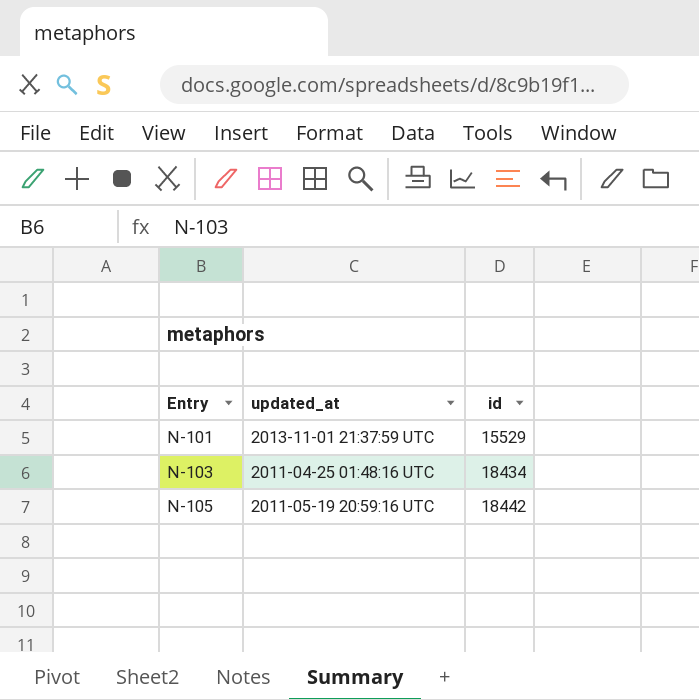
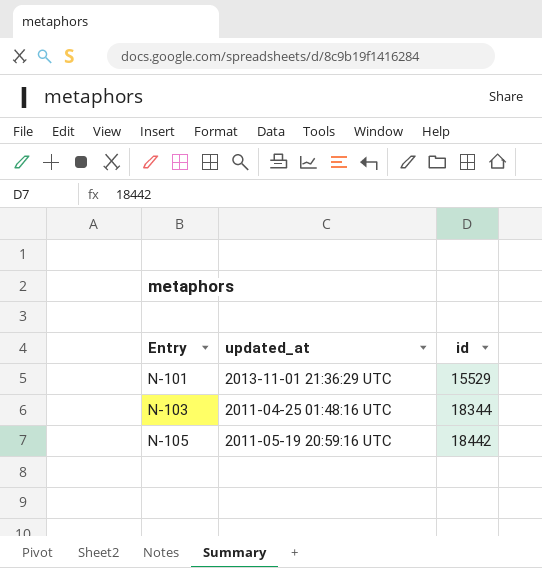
N-101 | updated_at: 2013-11-01 21:37:59 UTC -> 2013-11-01 21:36:29 UTC
N-103 | id: 18434 -> 18344

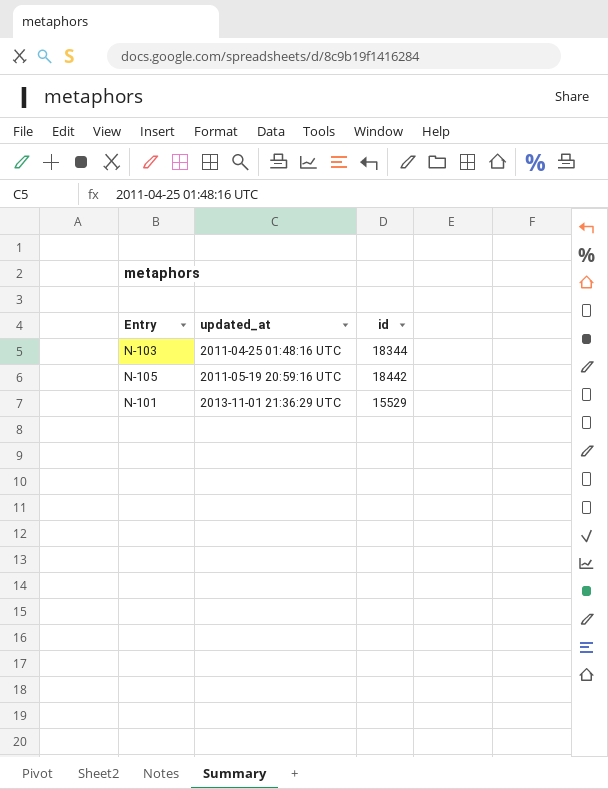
row order: Entry ascending -> updated_at ascending

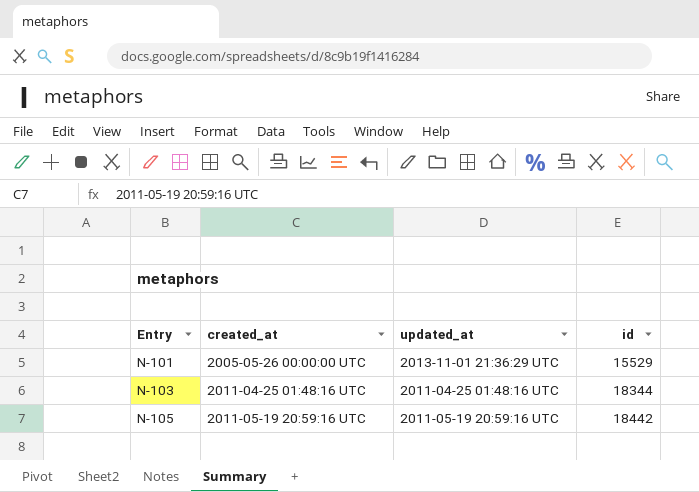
row order: updated_at ascending -> Entry ascending
column created_at | position: none -> 2

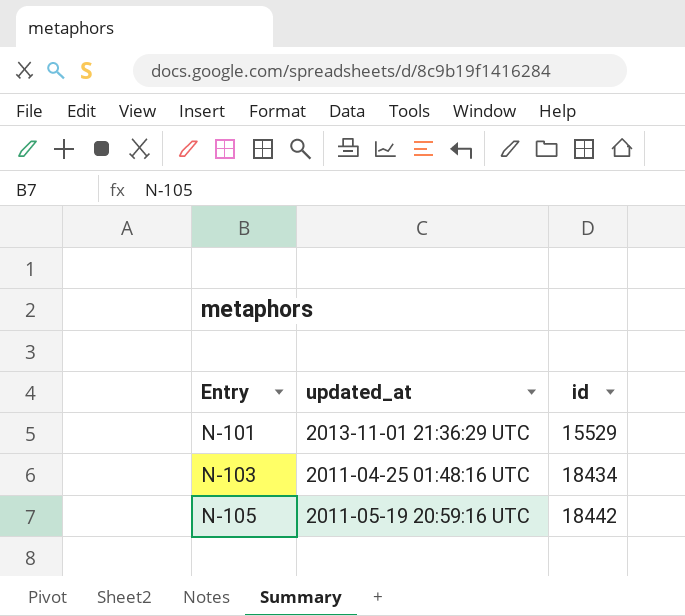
column created_at | position: 2 -> none
N-103 | id: 18344 -> 18434

